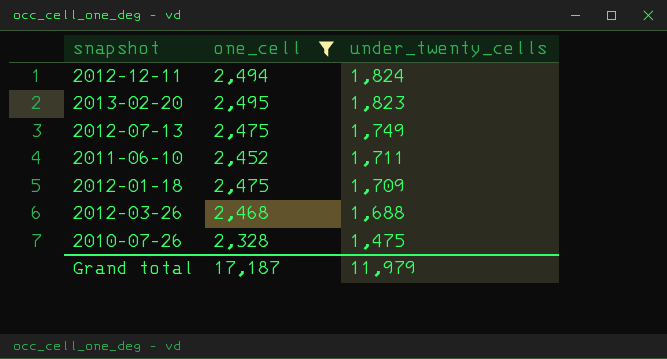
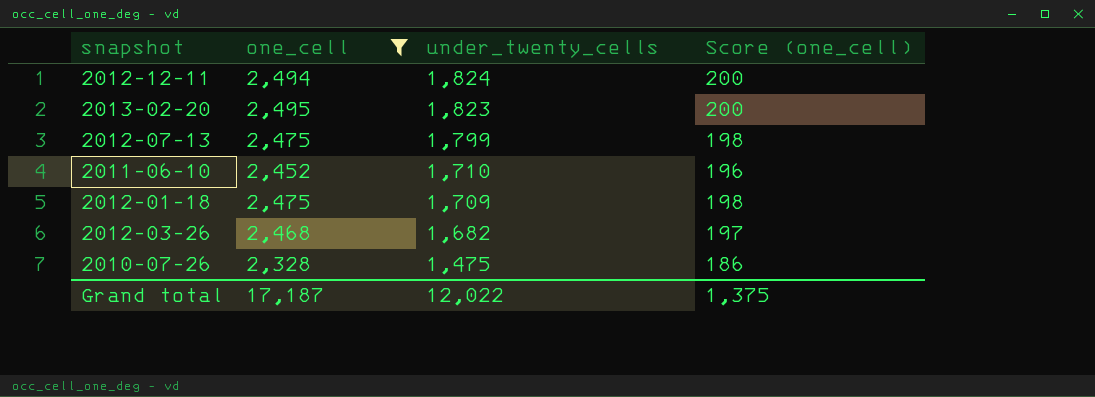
column Score (one_cell) | formula: none -> [one_cell] * 0.08
2012-07-13 | under_twenty_cells: 1,749 -> 1,799
2011-06-10 | under_twenty_cells: 1,711 -> 1,710
2012-03-26 | under_twenty_cells: 1,688 -> 1,682
Grand total | under_twenty_cells: 11,979 -> 12,022

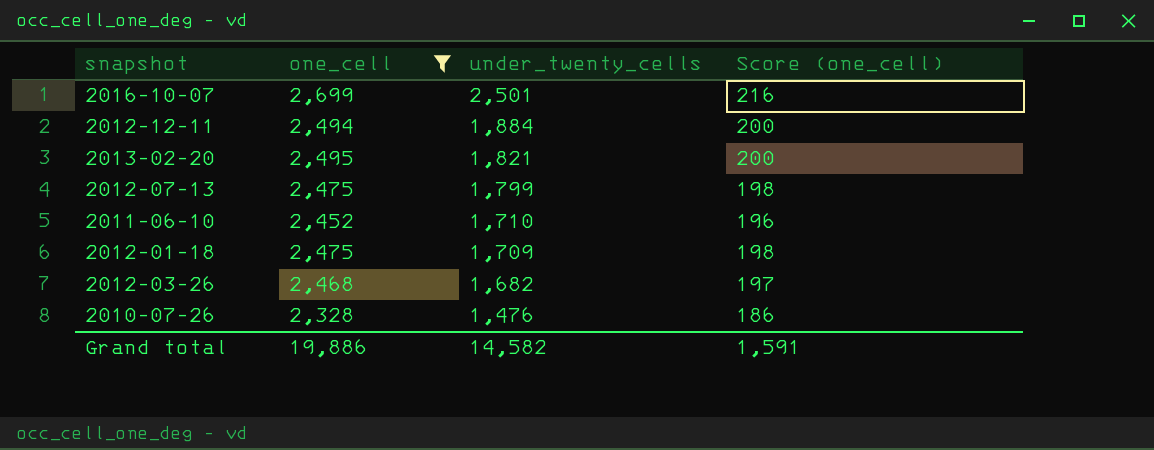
row 2016-10-07: none -> 2,699 | 2,501 | 216
2012-12-11 | under_twenty_cells: 1,824 -> 1,884
2013-02-20 | under_twenty_cells: 1,823 -> 1,821
2010-07-26 | under_twenty_cells: 1,475 -> 1,476
Grand total | one_cell: 17,187 -> 19,886
Grand total | under_twenty_cells: 12,022 -> 14,582
Grand total | Score (one_cell): 1,375 -> 1,591

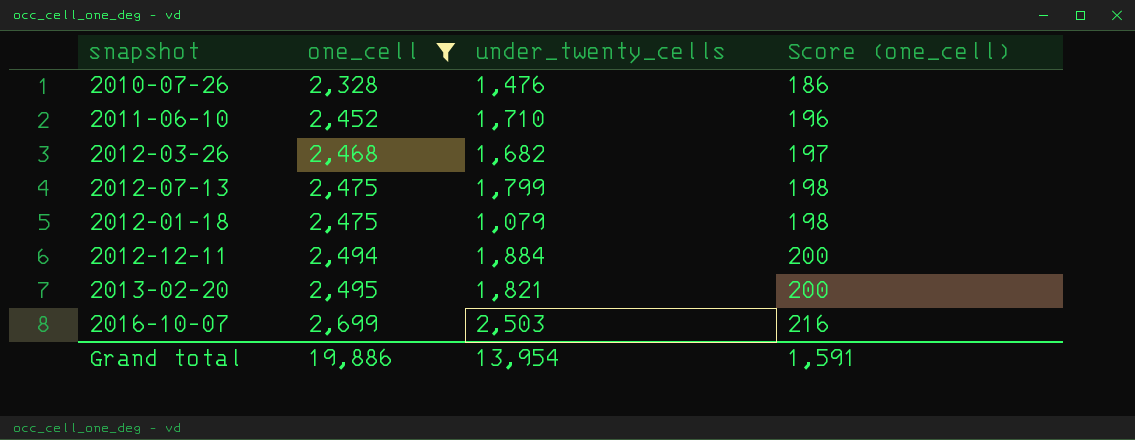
row order: under_twenty_cells descending -> one_cell ascending
2012-01-18 | under_twenty_cells: 1,709 -> 1,079
2016-10-07 | under_twenty_cells: 2,501 -> 2,503
Grand total | under_twenty_cells: 14,582 -> 13,954

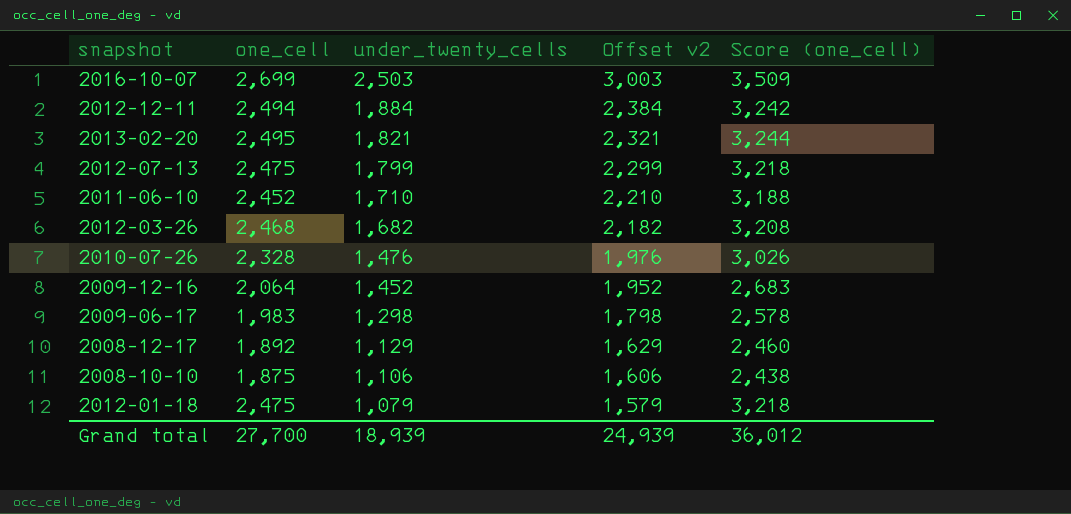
filter: one_cell >= 2,328 -> none
row order: one_cell ascending -> under_twenty_cells descending
column Offset v2 | formula: none -> [under_twenty_cells] + 500
column Score (one_cell) | formula: [one_cell] * 0.08 -> [one_cell] * 1.3
Grand total | one_cell: 19,886 -> 27,700
Grand total | under_twenty_cells: 13,954 -> 18,939
Grand total | Score (one_cell): 1,591 -> 36,012

